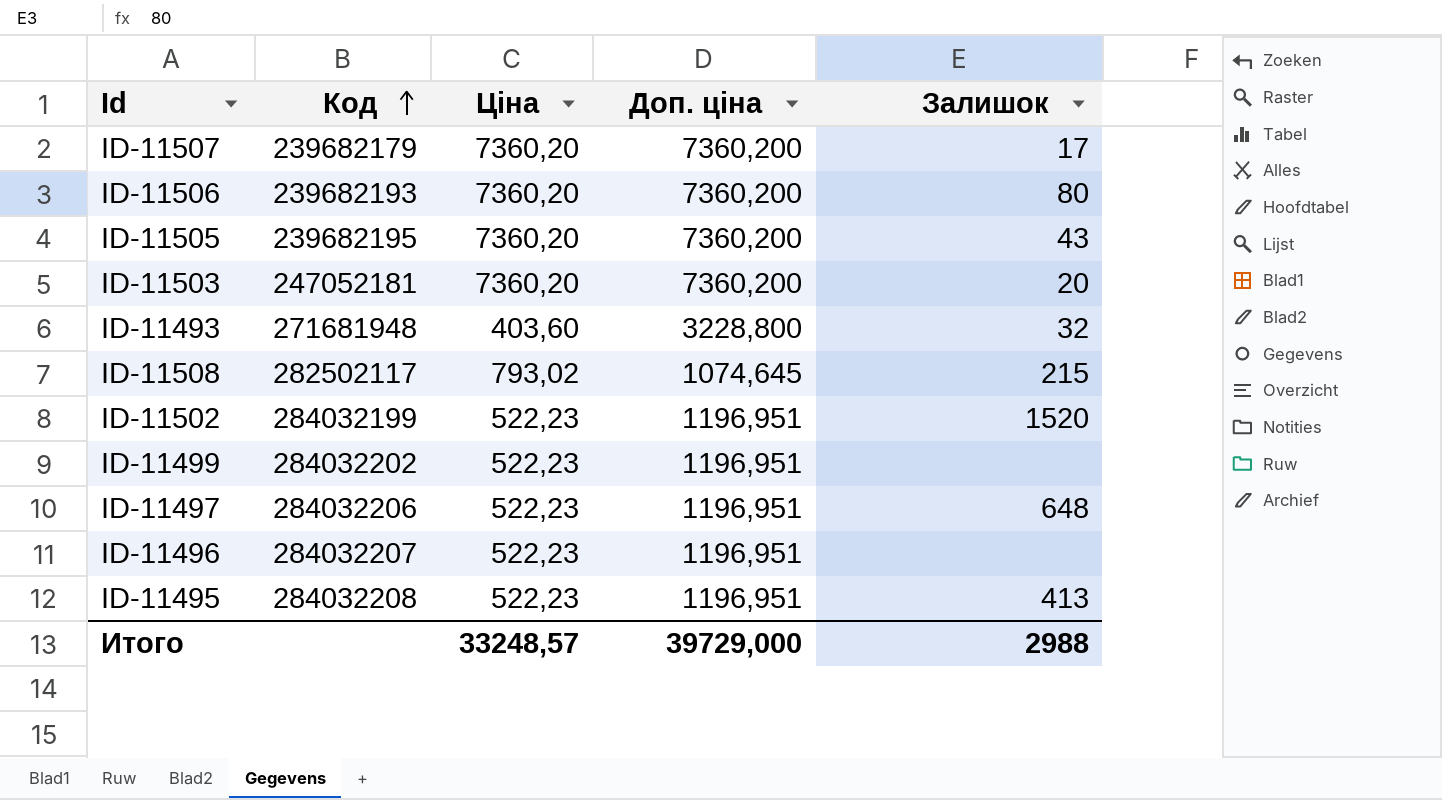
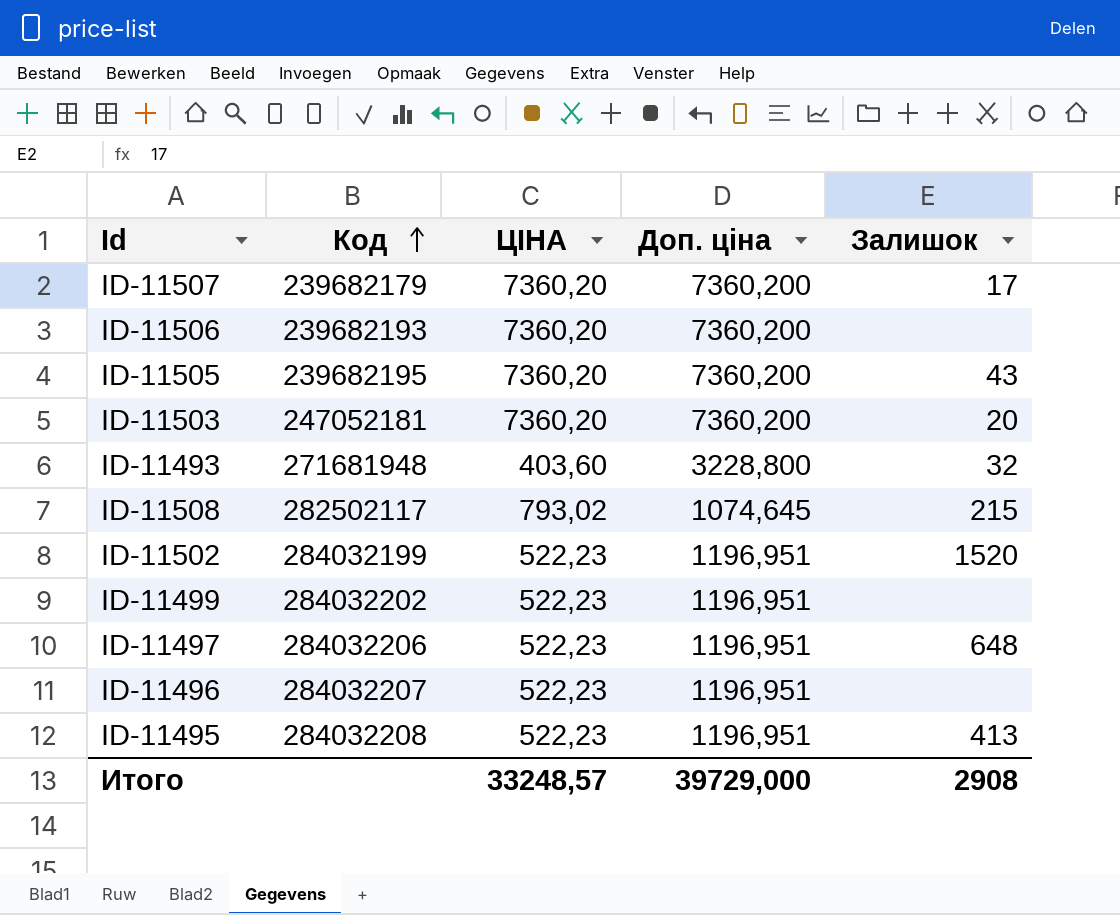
column name: Ціна -> ЦІНА
ID-11506 | Залишок: 80 -> none
Итого | Залишок: 2988 -> 2908

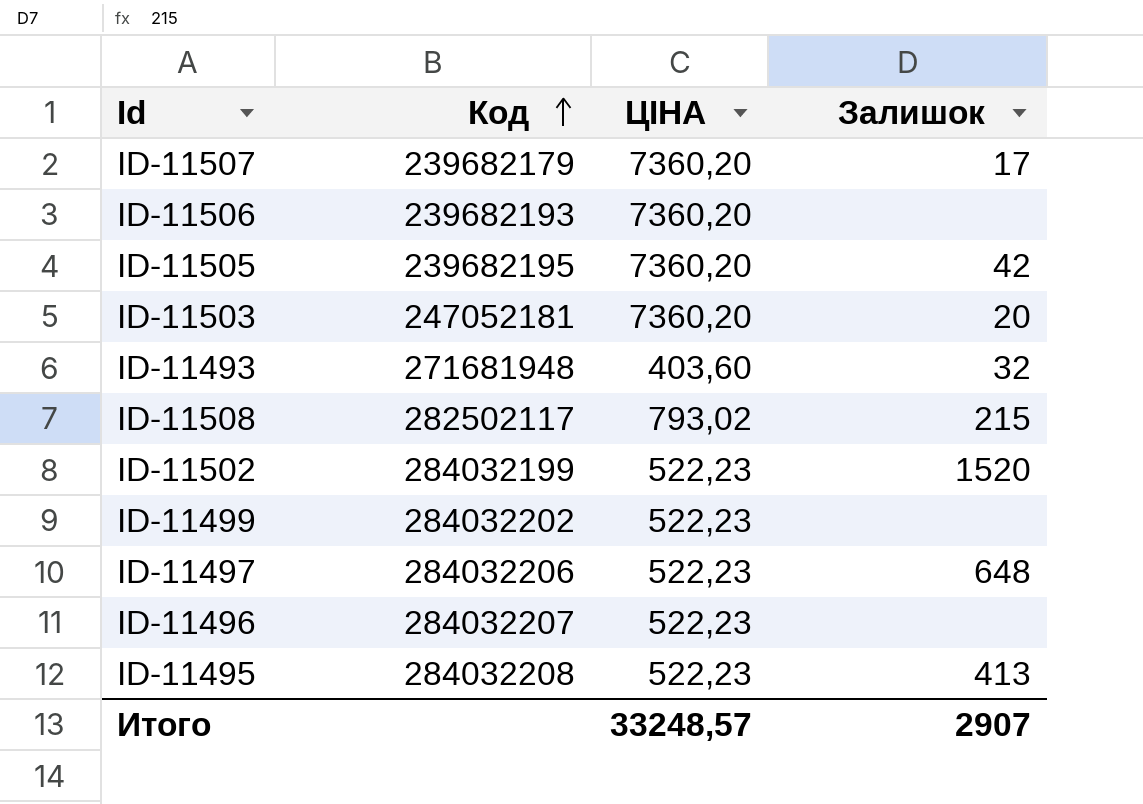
column Доп. ціна | position: 4 -> none
ID-11505 | Залишок: 43 -> 42
Итого | Залишок: 2908 -> 2907

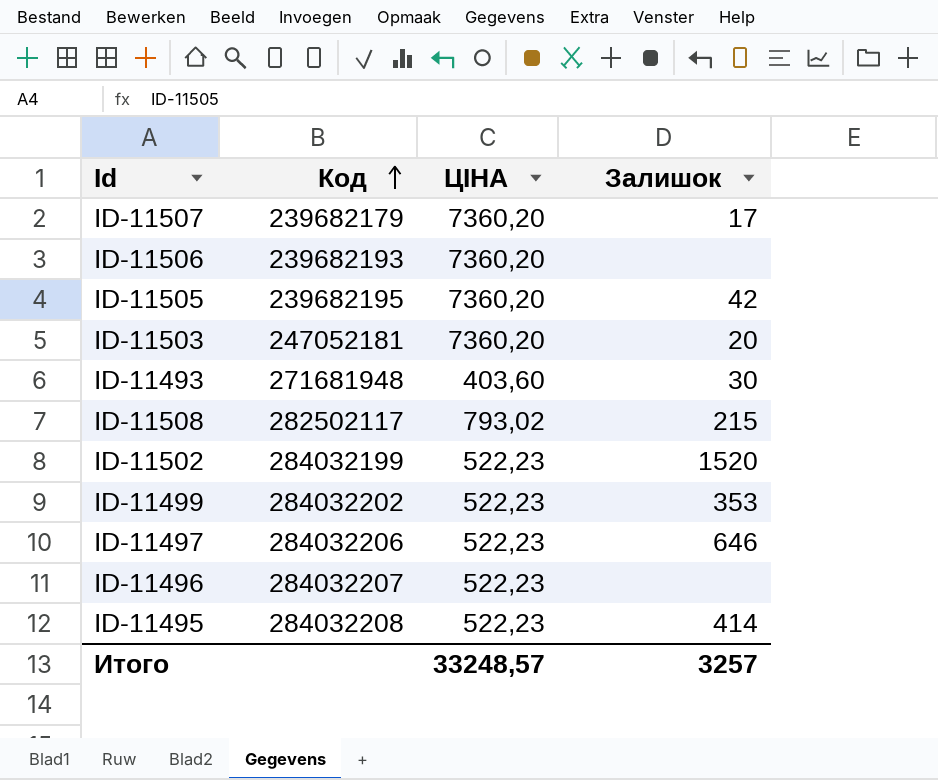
ID-11493 | Залишок: 32 -> 30
ID-11499 | Залишок: none -> 353
ID-11497 | Залишок: 648 -> 646
ID-11495 | Залишок: 413 -> 414
Итого | Залишок: 2907 -> 3257

